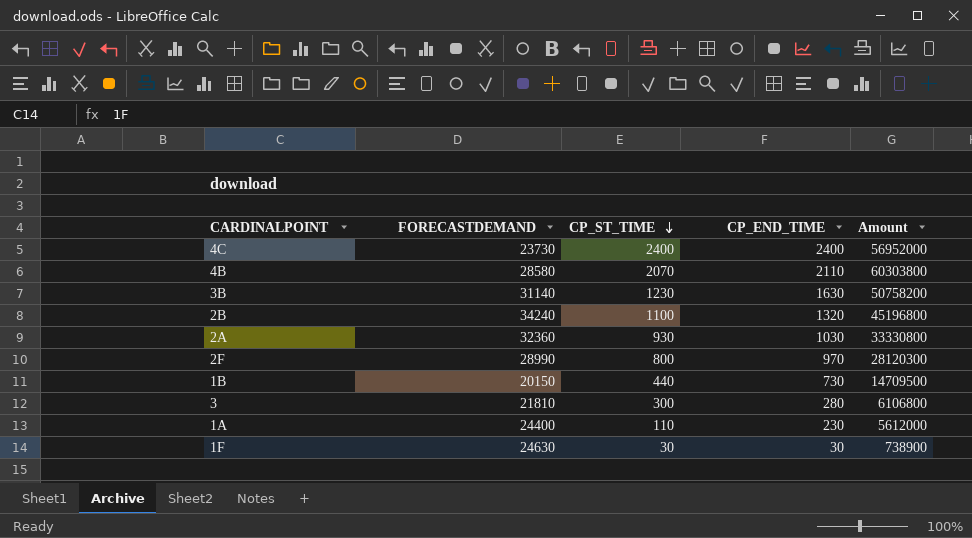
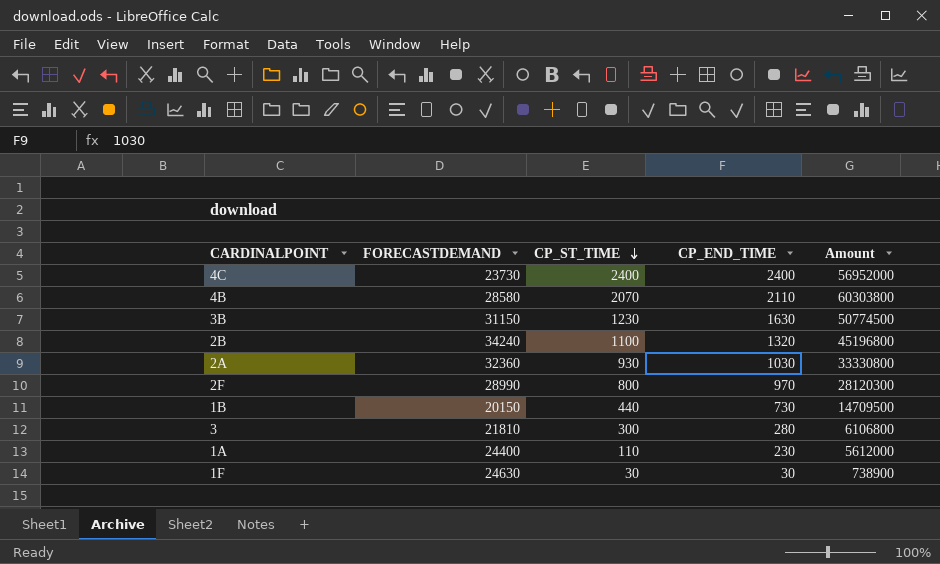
3B | FORECASTDEMAND: 31140 -> 31150
3B | Amount: 50758200 -> 50774500

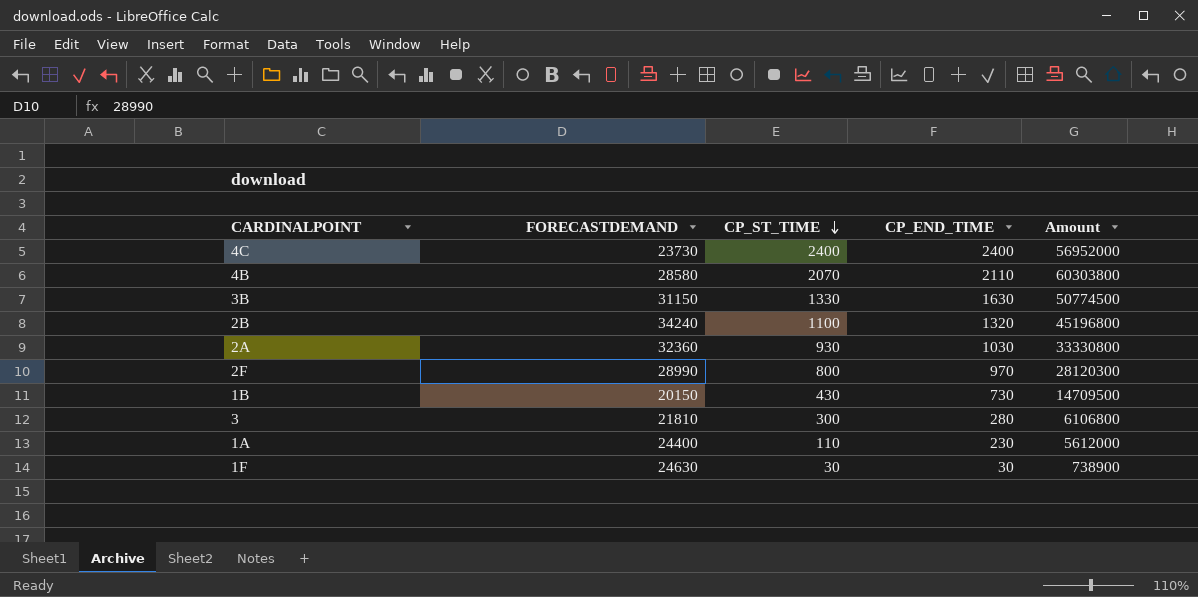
3B | CP_ST_TIME: 1230 -> 1330
1B | CP_ST_TIME: 440 -> 430

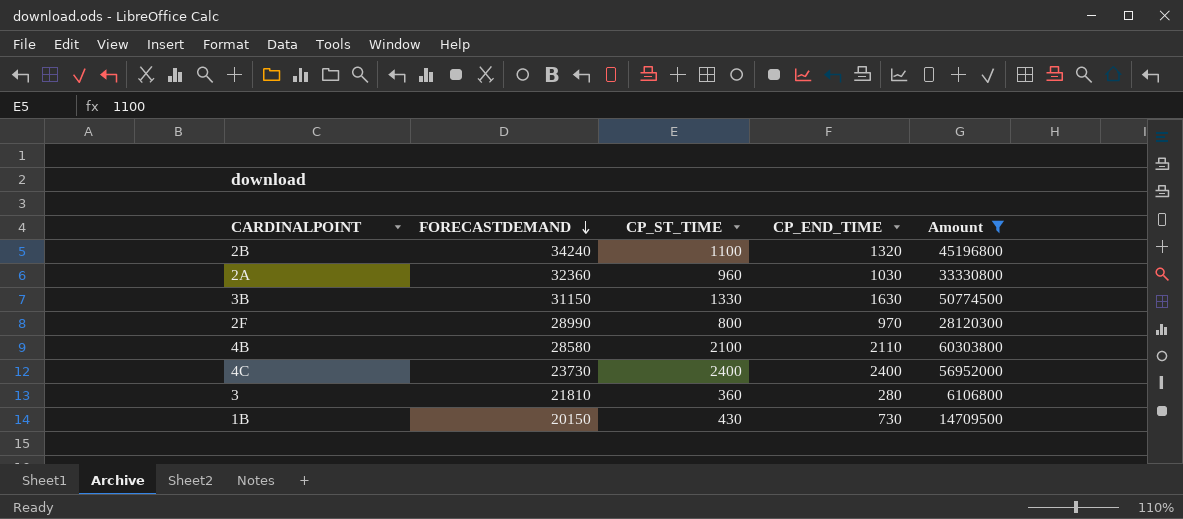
filter: none -> Amount >= 6106800
row order: CP_ST_TIME descending -> FORECASTDEMAND descending
2A | CP_ST_TIME: 930 -> 960
4B | CP_ST_TIME: 2070 -> 2100
3 | CP_ST_TIME: 300 -> 360

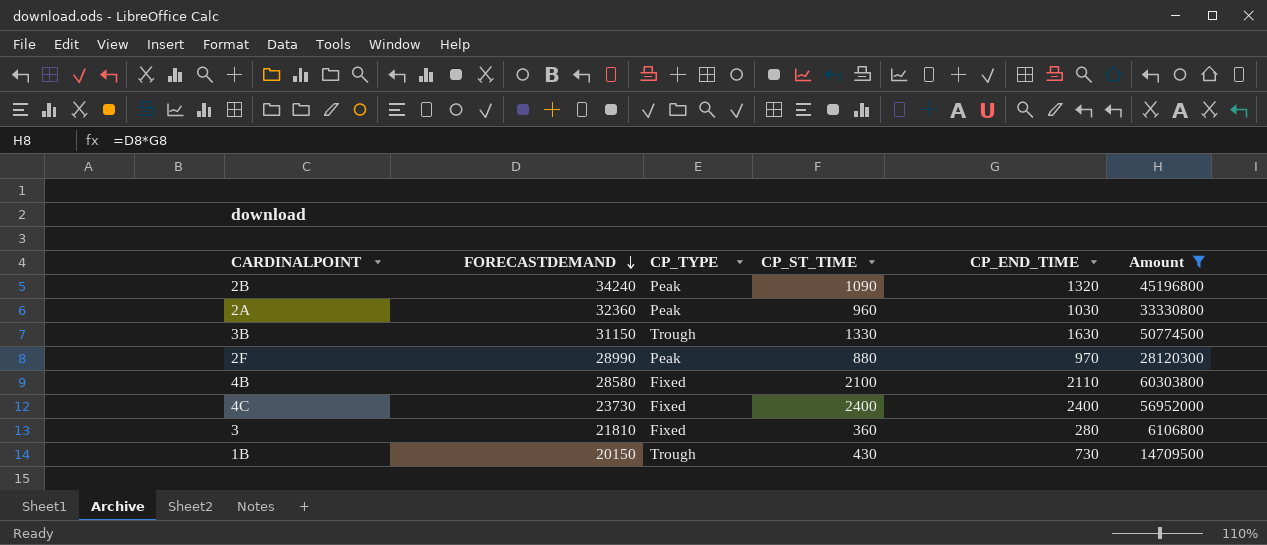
column CP_TYPE | position: none -> 3
2B | CP_ST_TIME: 1100 -> 1090
2F | CP_ST_TIME: 800 -> 880

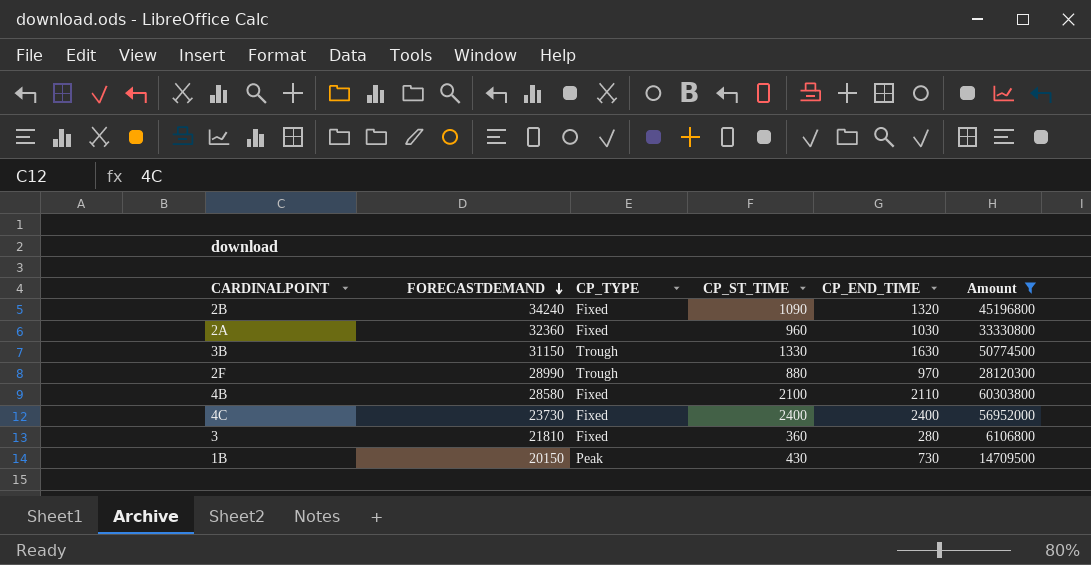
2B | CP_TYPE: Peak -> Fixed
2A | CP_TYPE: Peak -> Fixed
2F | CP_TYPE: Peak -> Trough
1B | CP_TYPE: Trough -> Peak

